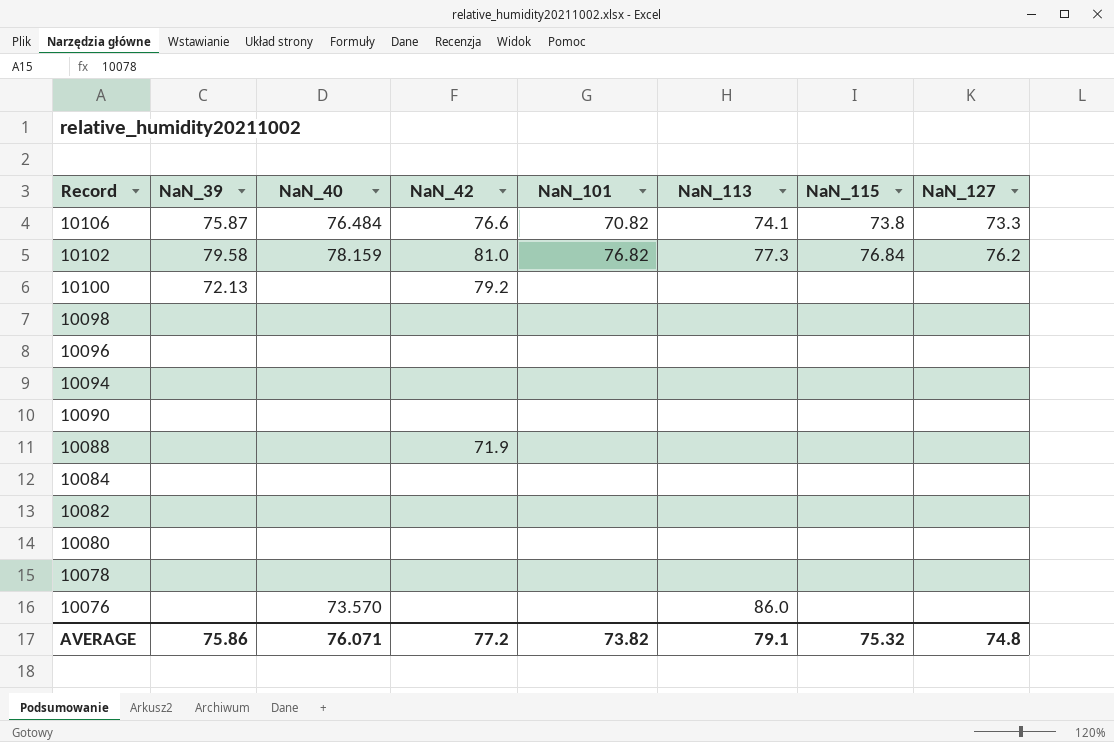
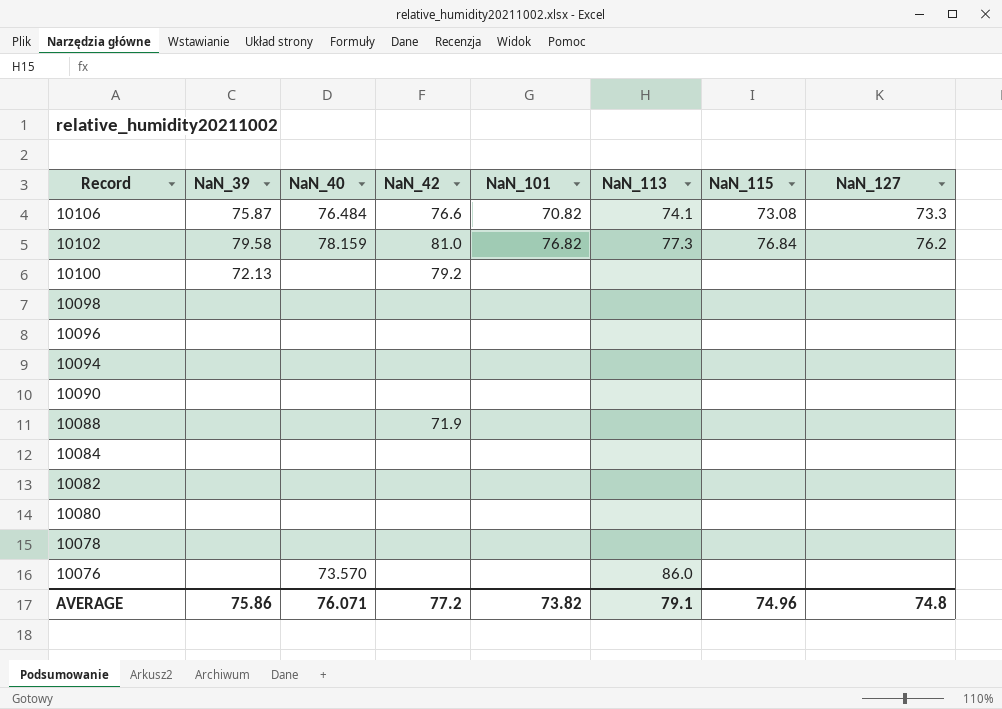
10106 | NaN_115: 73.8 -> 73.08
AVERAGE | NaN_115: 75.32 -> 74.96

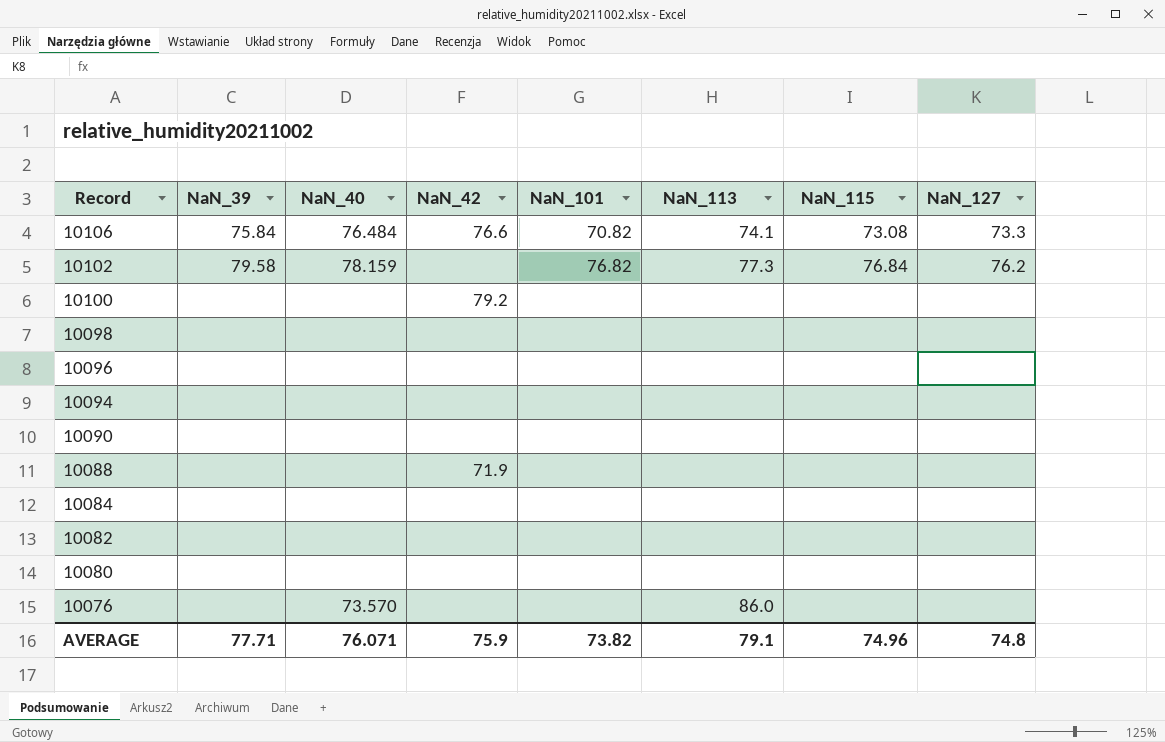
row 10078: none | none | none | none | none | none | none -> none
10106 | NaN_39: 75.87 -> 75.84
10102 | NaN_42: 81.0 -> none
10100 | NaN_39: 72.13 -> none
AVERAGE | NaN_39: 75.86 -> 77.71
AVERAGE | NaN_42: 77.2 -> 75.9

